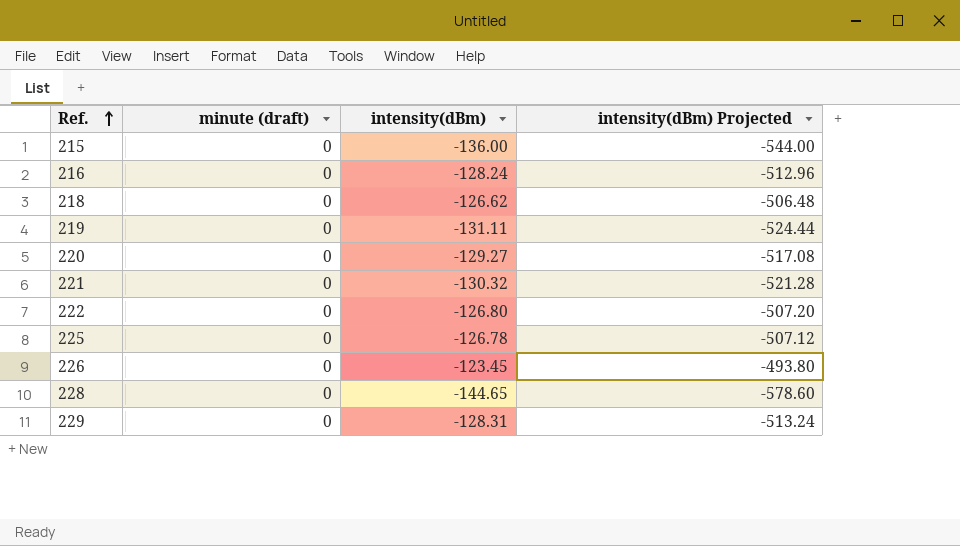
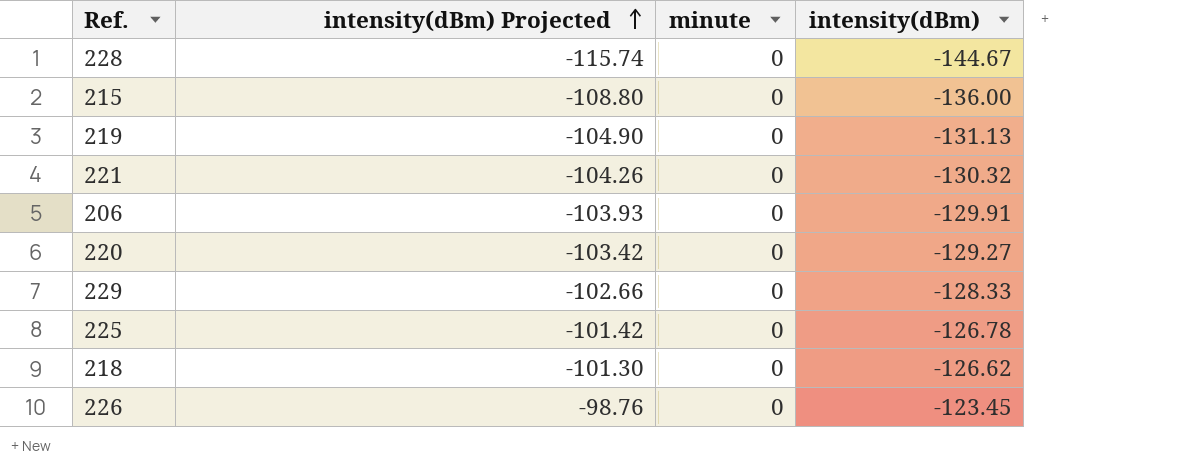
row order: Ref. ascending -> intensity(dBm) Projected ascending
column intensity(dBm) Projected | formula: [intensity(dBm)] * 4 -> [intensity(dBm)] * 0.8
column intensity(dBm) Projected | position: 4 -> 2
column name: minute (draft) -> minute
row 216: 0 | -128.24 | -512.96 -> none
row 222: 0 | -126.80 | -507.20 -> none
228 | intensity(dBm): -144.65 -> -144.67
219 | intensity(dBm): -131.11 -> -131.13
row 206: none -> -103.93 | 0 | -129.91
229 | intensity(dBm): -128.31 -> -128.33

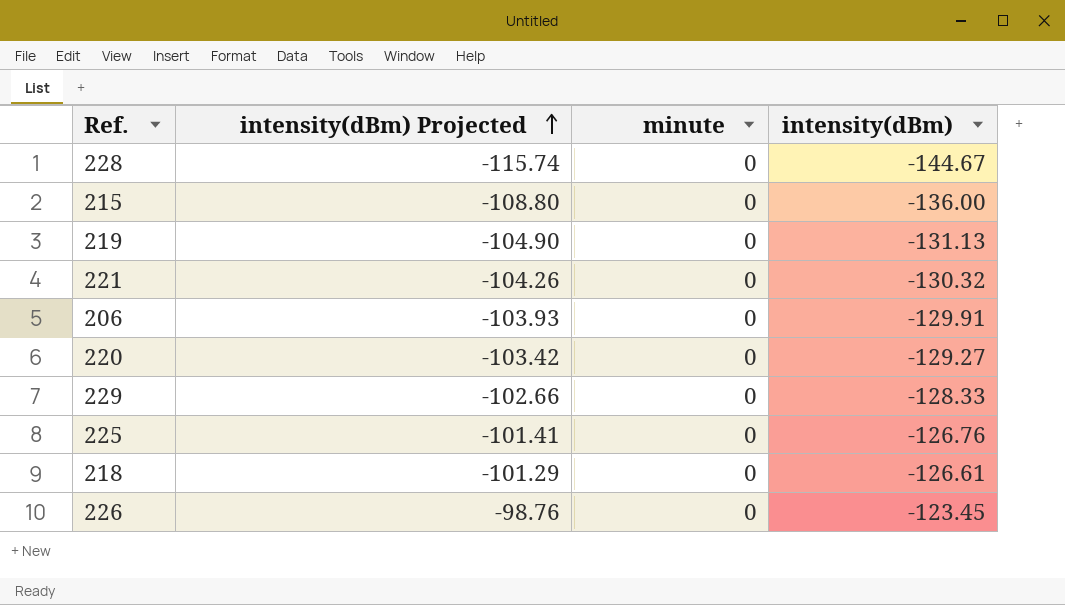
225 | intensity(dBm) Projected: -101.42 -> -101.41
225 | intensity(dBm): -126.78 -> -126.76
218 | intensity(dBm) Projected: -101.30 -> -101.29
218 | intensity(dBm): -126.62 -> -126.61

